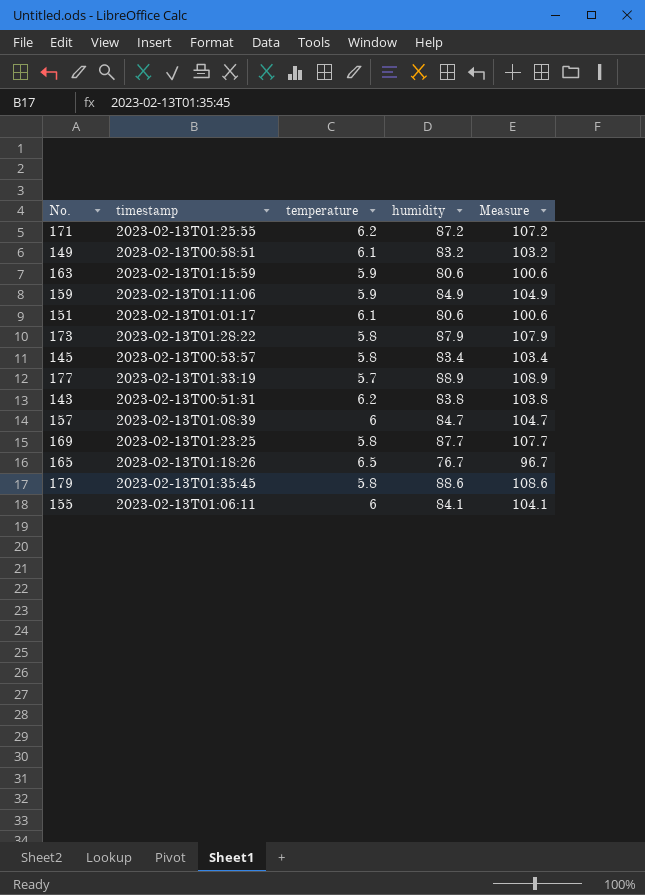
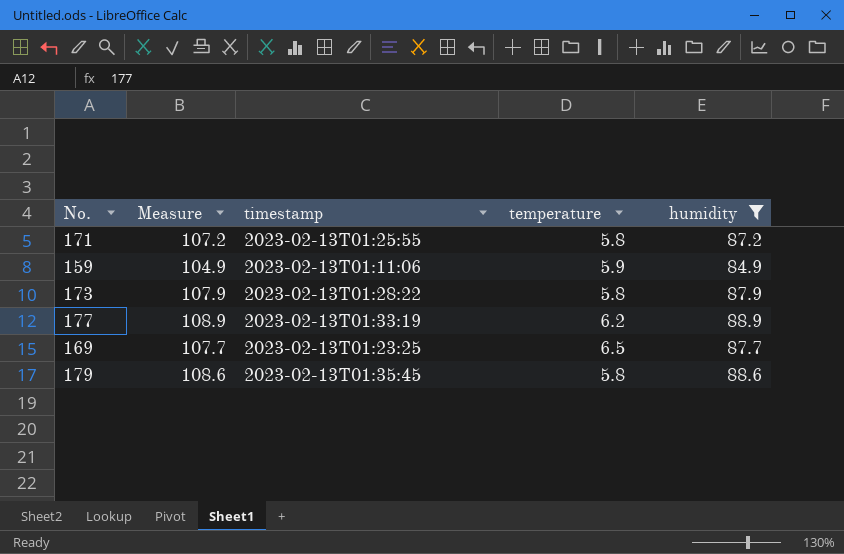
filter: none -> humidity >= 84.9
column Measure | position: 5 -> 2
171 | temperature: 6.2 -> 5.8
177 | temperature: 5.7 -> 6.2
169 | temperature: 5.8 -> 6.5

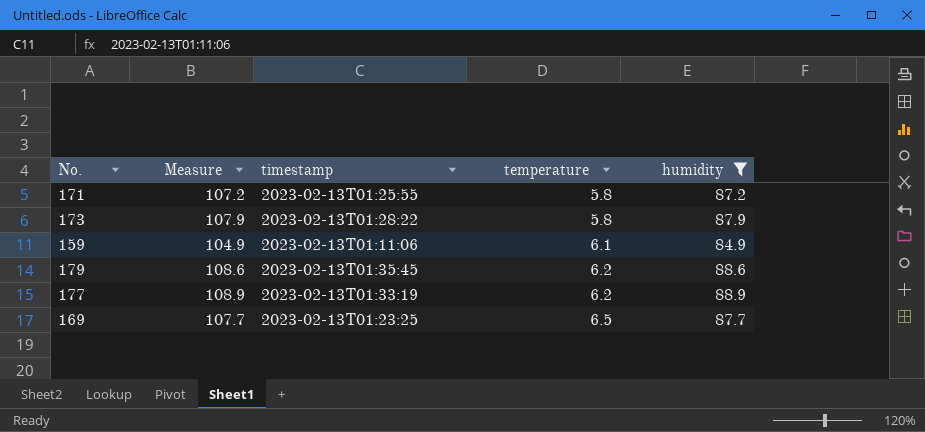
row order: none -> temperature ascending
159 | temperature: 5.9 -> 6.1
179 | temperature: 5.8 -> 6.2

